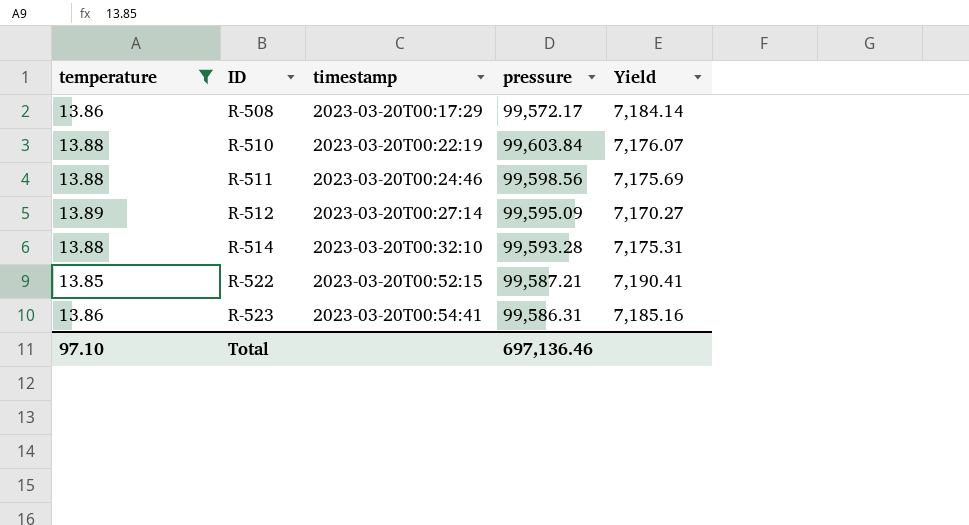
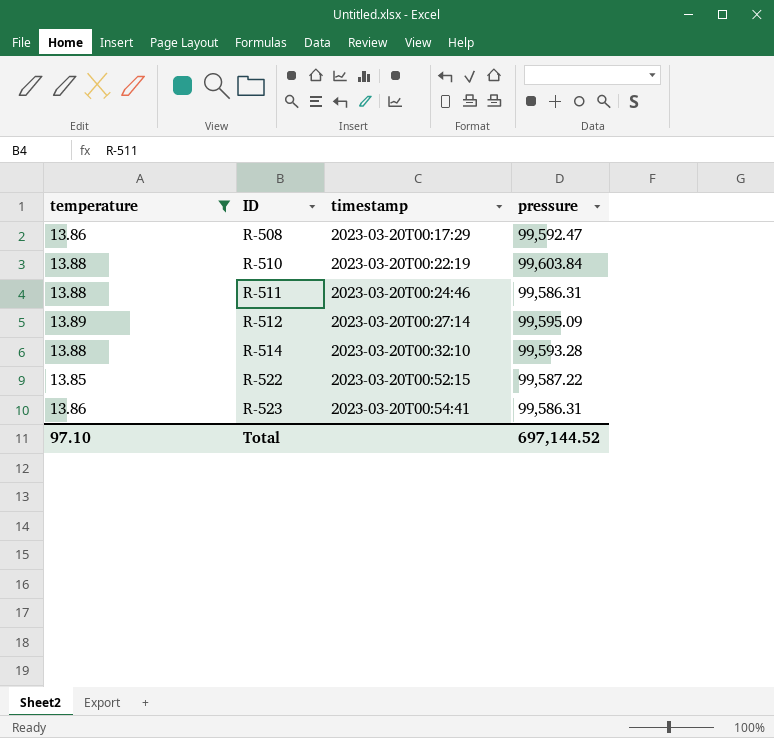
column Yield | formula: [pressure] / [temperature] -> none
R-508 | pressure: 99,572.17 -> 99,592.47
R-511 | pressure: 99,598.56 -> 99,586.31
R-522 | pressure: 99,587.21 -> 99,587.22
Total | pressure: 697,136.46 -> 697,144.52

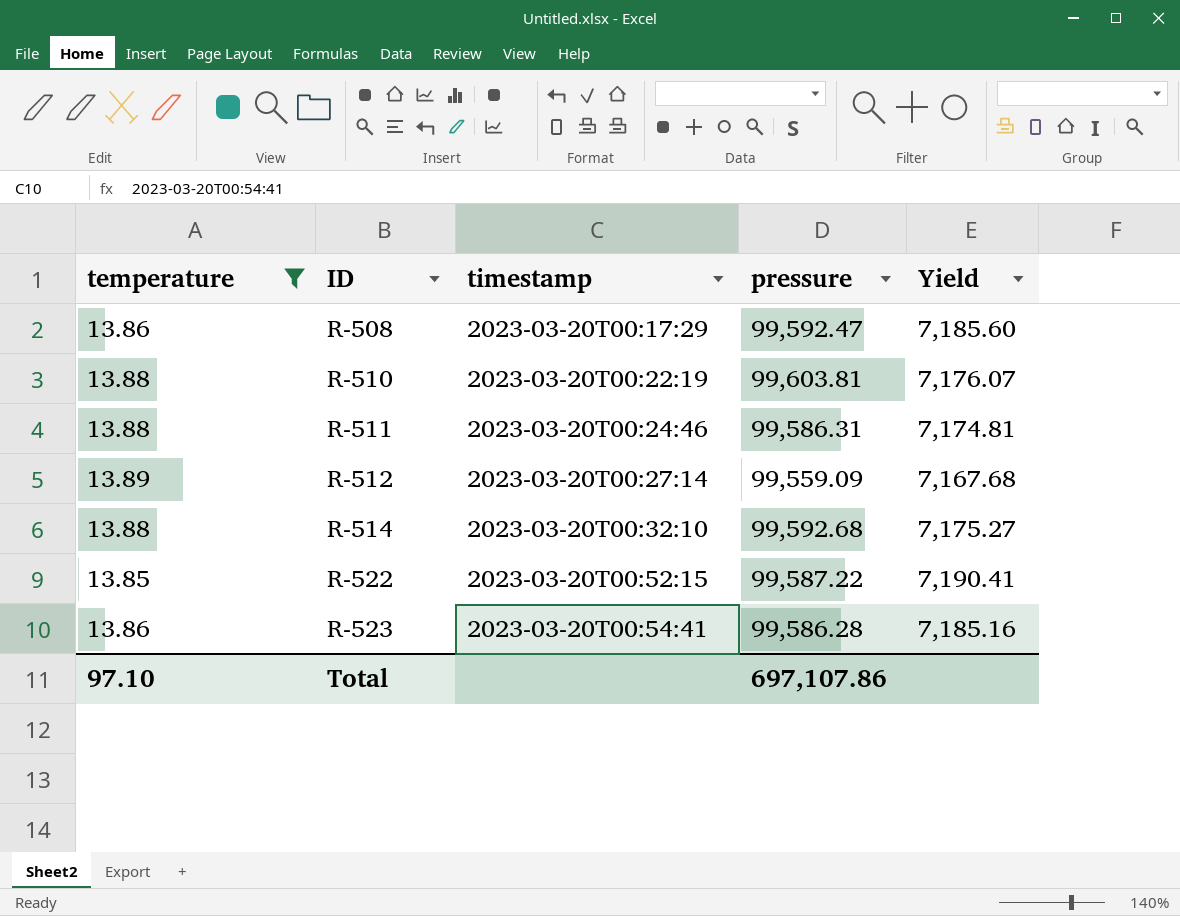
column Yield | formula: none -> [pressure] / [temperature]
R-510 | pressure: 99,603.84 -> 99,603.81
R-512 | pressure: 99,595.09 -> 99,559.09
R-514 | pressure: 99,593.28 -> 99,592.68
R-523 | pressure: 99,586.31 -> 99,586.28
Total | pressure: 697,144.52 -> 697,107.86

